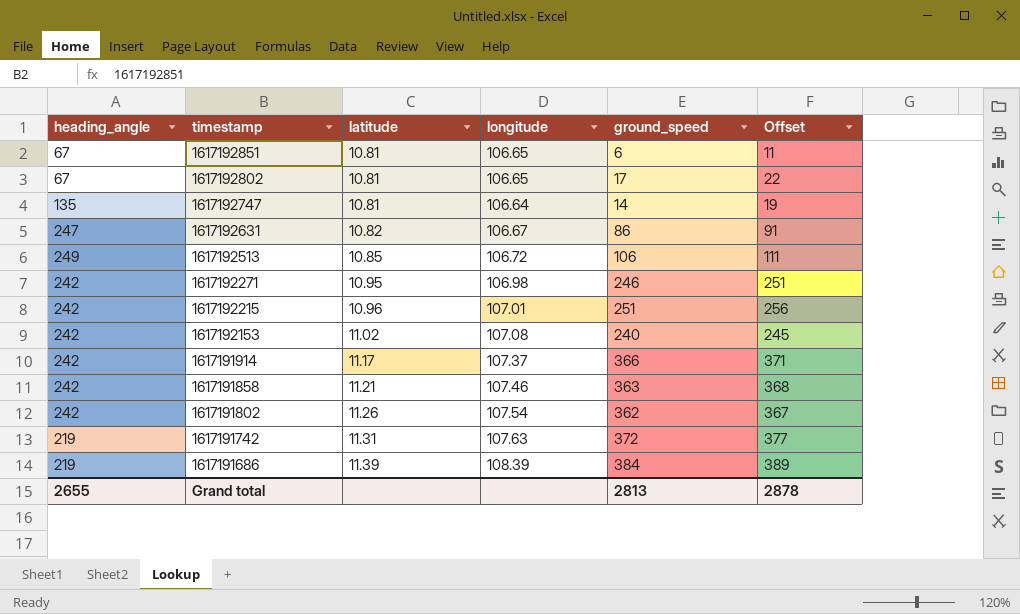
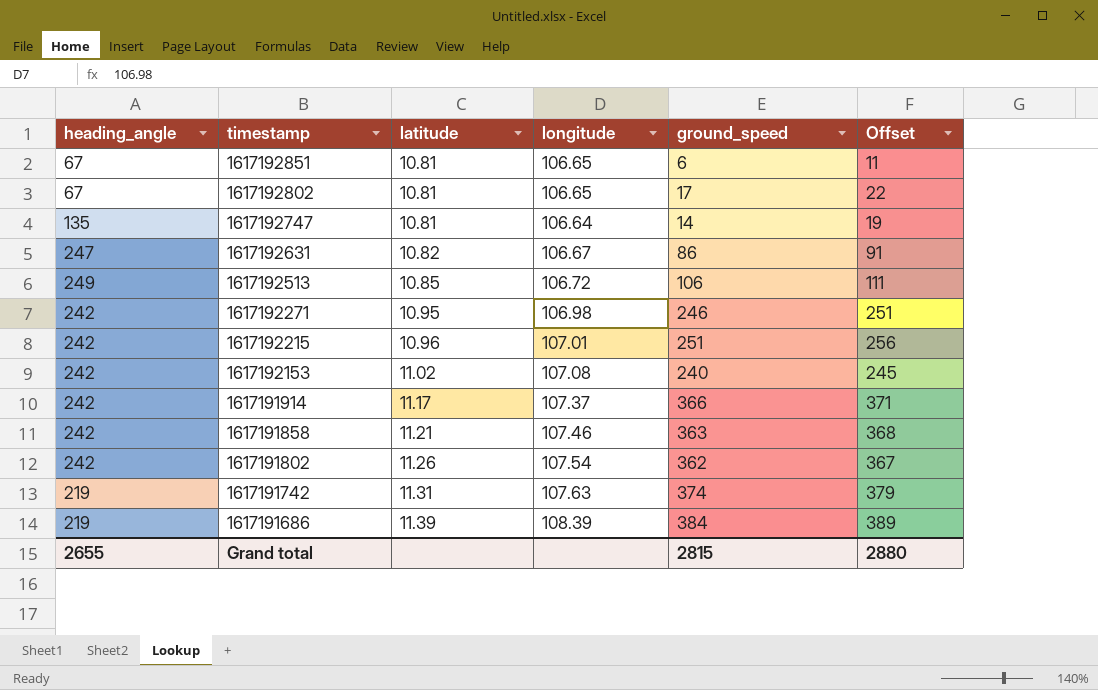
1617191742 | ground_speed: 372 -> 374
1617191742 | Offset: 377 -> 379
Grand total | ground_speed: 2813 -> 2815
Grand total | Offset: 2878 -> 2880

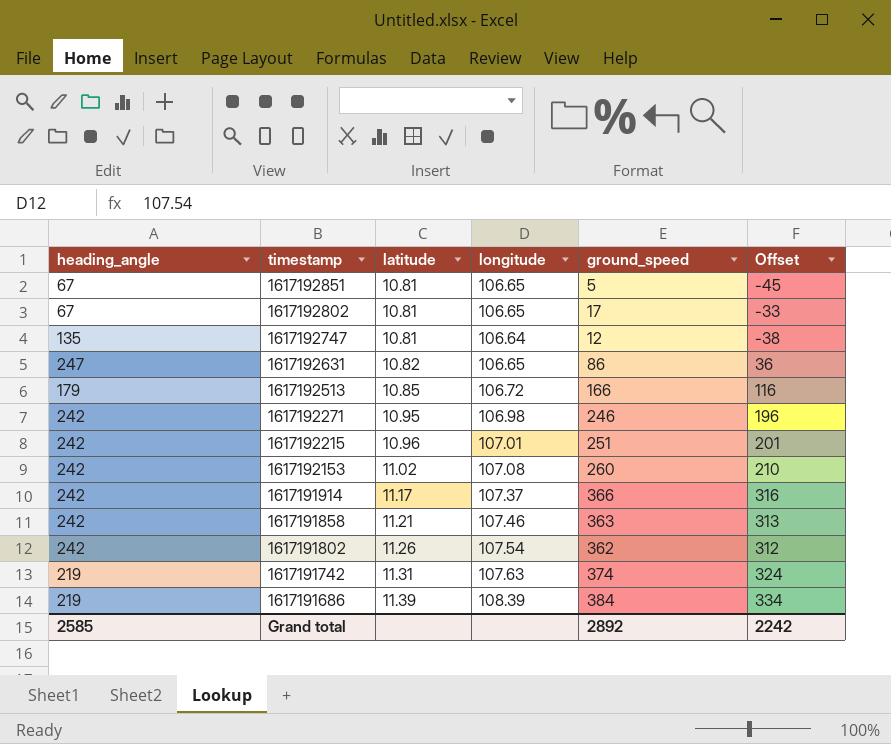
column Offset | formula: [ground_speed] + 5 -> [ground_speed] - 50
1617192851 | ground_speed: 6 -> 5
1617192747 | ground_speed: 14 -> 12
1617192631 | longitude: 106.67 -> 106.65
1617192513 | heading_angle: 249 -> 179
1617192513 | ground_speed: 106 -> 166
1617192153 | ground_speed: 240 -> 260
Grand total | heading_angle: 2655 -> 2585
Grand total | ground_speed: 2815 -> 2892
Grand total | Offset: 2880 -> 2242

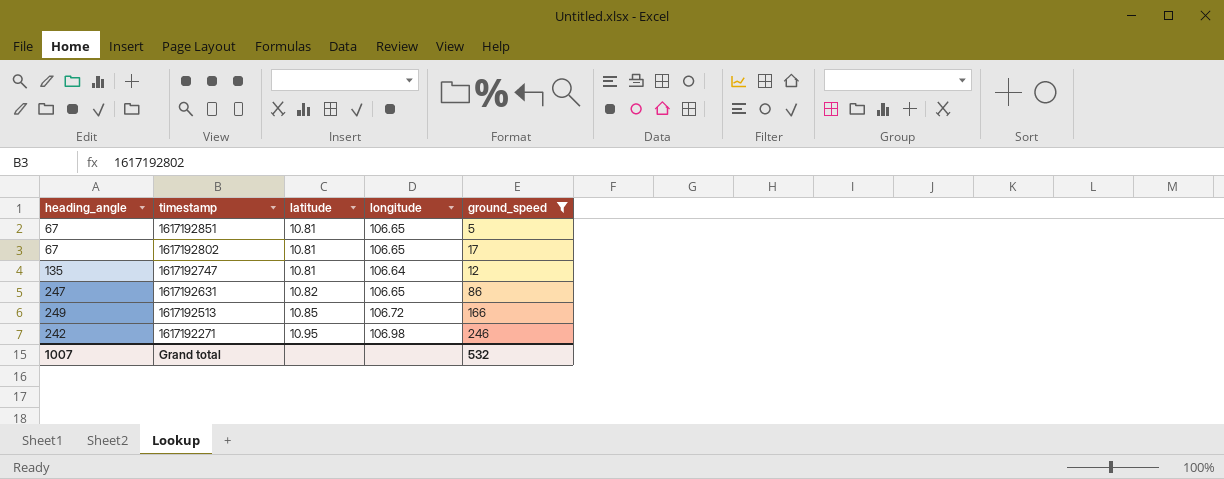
filter: none -> ground_speed <= 246
column Offset | formula: [ground_speed] - 50 -> none
1617192513 | heading_angle: 179 -> 249
Grand total | heading_angle: 2585 -> 1007
Grand total | ground_speed: 2892 -> 532

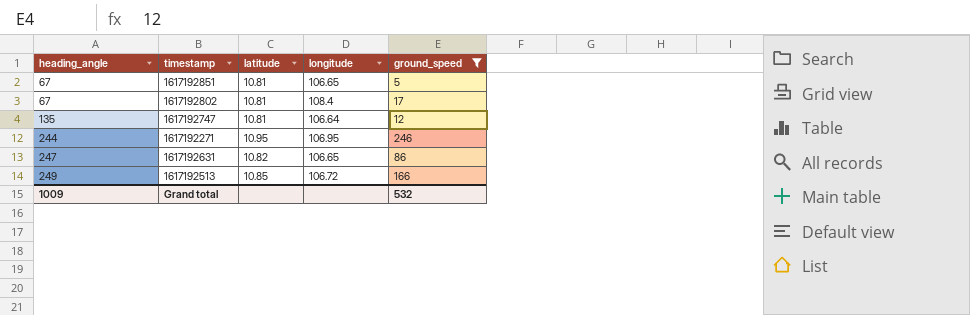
row order: timestamp descending -> heading_angle ascending
1617192802 | longitude: 106.65 -> 108.4
1617192271 | heading_angle: 242 -> 244
1617192271 | longitude: 106.98 -> 106.95
Grand total | heading_angle: 1007 -> 1009

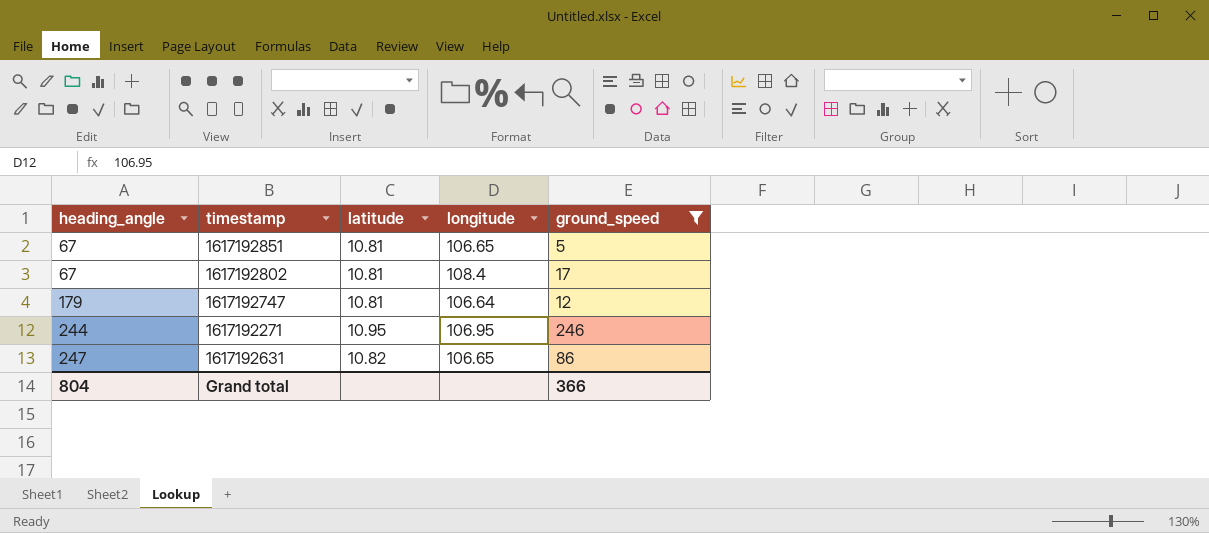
row 1617192513: 249 | 10.85 | 106.72 | 166 -> none
1617192747 | heading_angle: 135 -> 179
Grand total | heading_angle: 1009 -> 804
Grand total | ground_speed: 532 -> 366

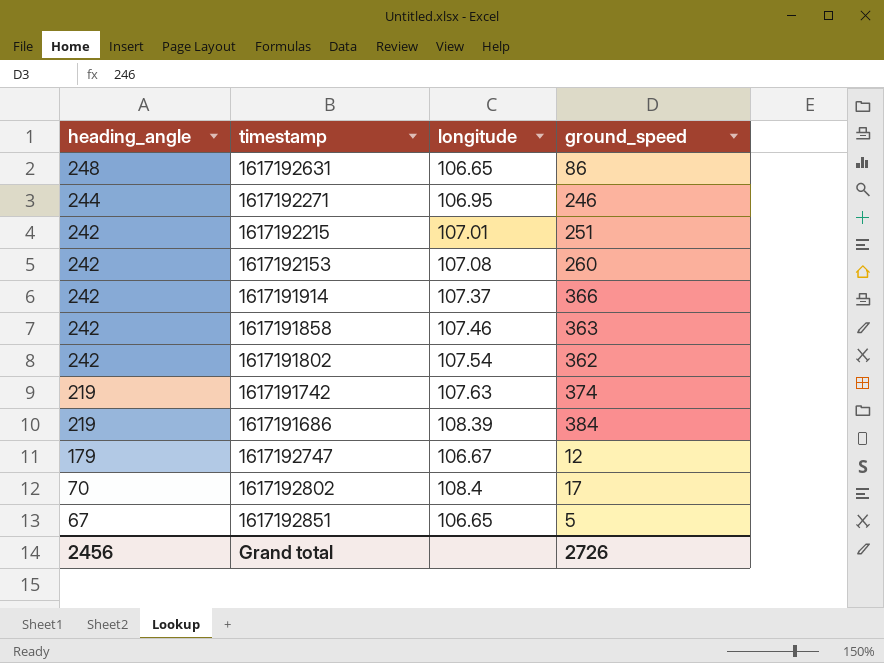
filter: ground_speed <= 246 -> none
row order: heading_angle ascending -> heading_angle descending
column latitude | position: 3 -> none
1617192631 | heading_angle: 247 -> 248
1617192747 | longitude: 106.64 -> 106.67
1617192802 | heading_angle: 67 -> 70
Grand total | heading_angle: 804 -> 2456
Grand total | ground_speed: 366 -> 2726

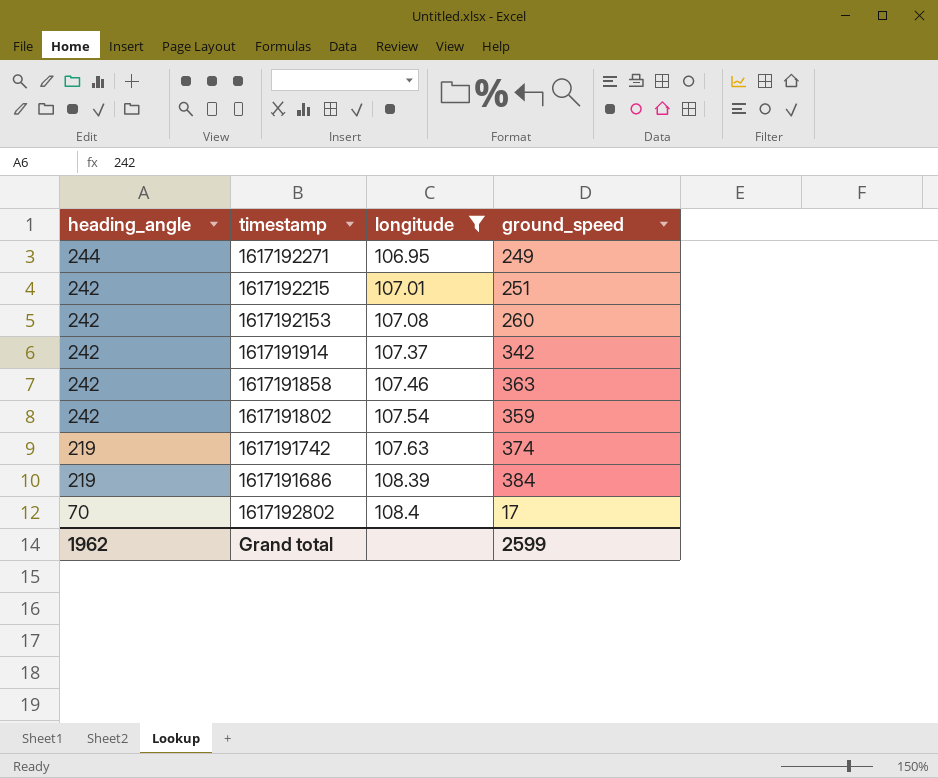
filter: none -> longitude >= 106.95
1617192271 | ground_speed: 246 -> 249
1617191914 | ground_speed: 366 -> 342
1617191802 | ground_speed: 362 -> 359
Grand total | heading_angle: 2456 -> 1962
Grand total | ground_speed: 2726 -> 2599

